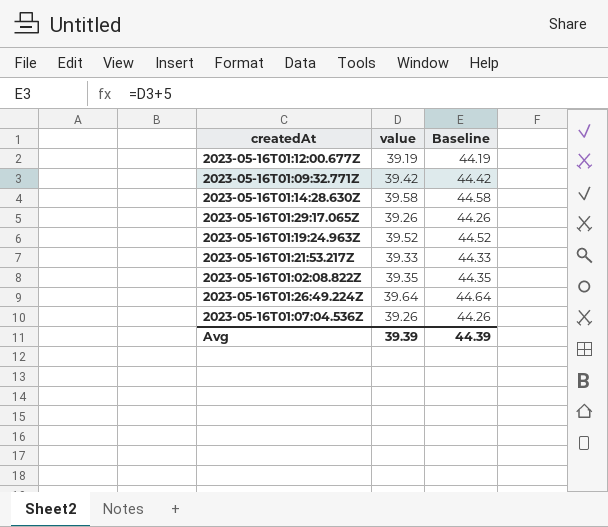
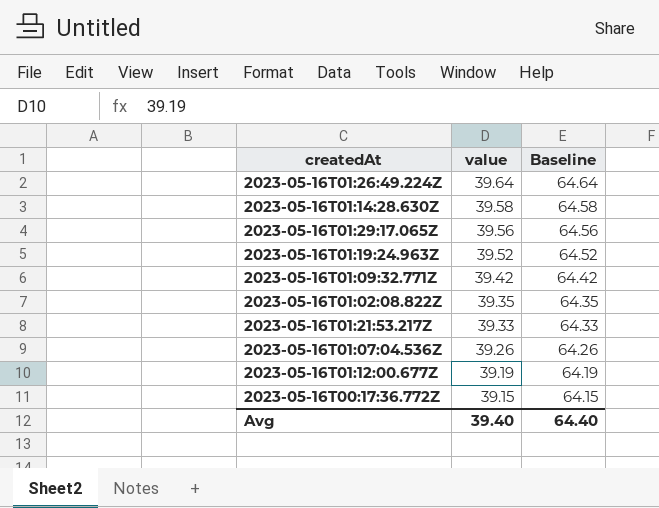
row order: none -> value descending
column Baseline | formula: [value] + 5 -> [value] + 25
2023-05-16T01:29:17.065Z | value: 39.26 -> 39.56
row 2023-05-16T00:17:36.772Z: none -> 39.15 | 64.15
Avg | value: 39.39 -> 39.40
Avg | Baseline: 44.39 -> 64.40

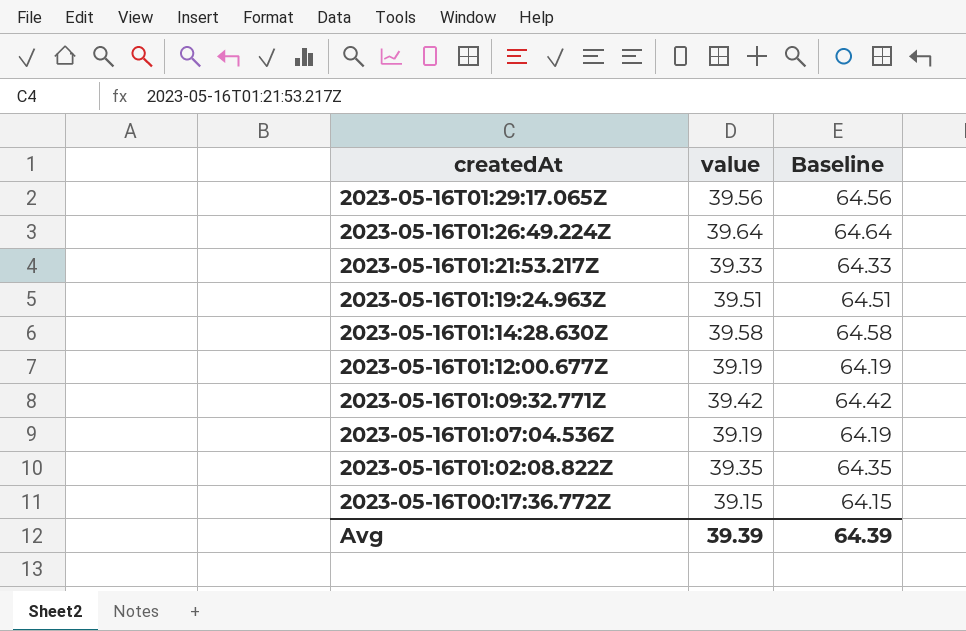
row order: value descending -> createdAt descending
2023-05-16T01:19:24.963Z | value: 39.52 -> 39.51
2023-05-16T01:19:24.963Z | Baseline: 64.52 -> 64.51
2023-05-16T01:07:04.536Z | value: 39.26 -> 39.19
2023-05-16T01:07:04.536Z | Baseline: 64.26 -> 64.19
Avg | value: 39.40 -> 39.39
Avg | Baseline: 64.40 -> 64.39

